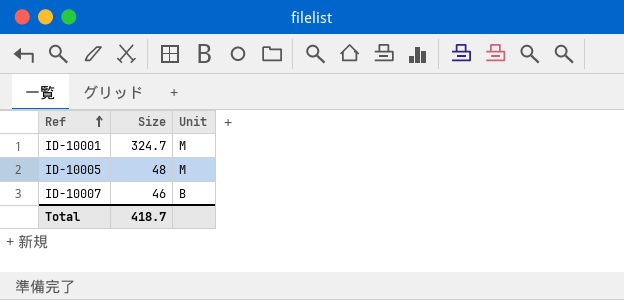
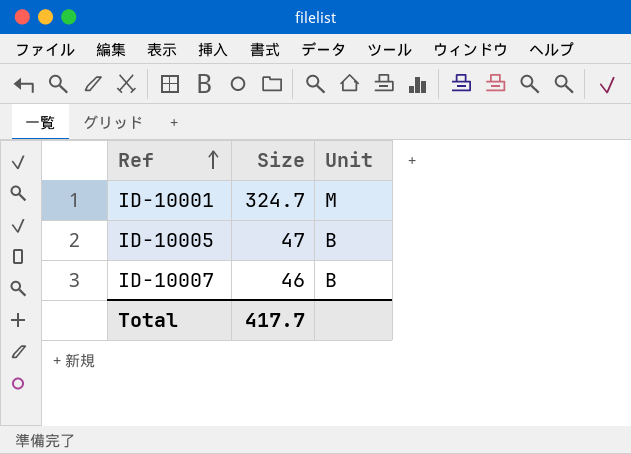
ID-10005 | Size: 48 -> 47
ID-10005 | Unit: M -> B
Total | Size: 418.7 -> 417.7

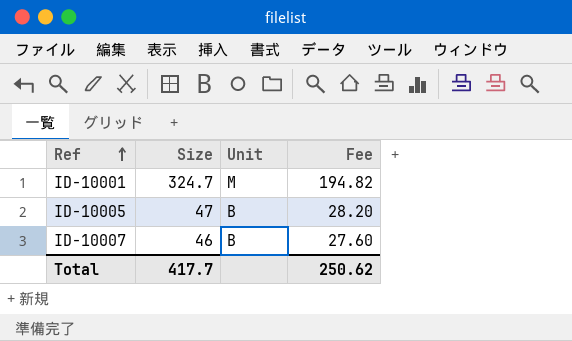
column Fee | formula: none -> [Size] * 0.6

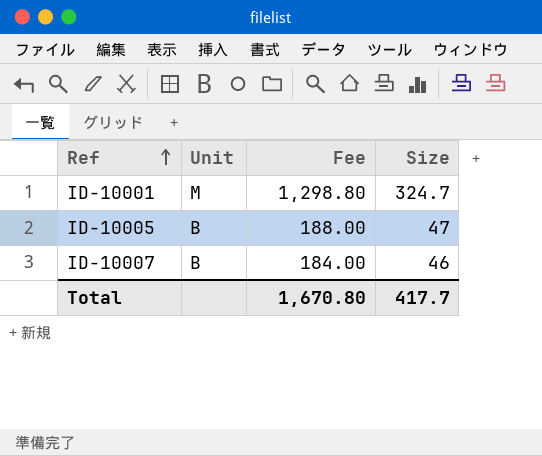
column Fee | formula: [Size] * 0.6 -> [Size] * 4
column Size | position: 2 -> 4
Total | Fee: 250.62 -> 1,670.80

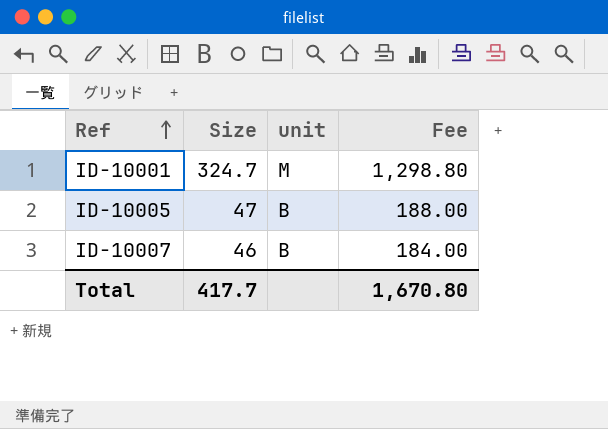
column Size | position: 4 -> 2
column name: Unit -> unit

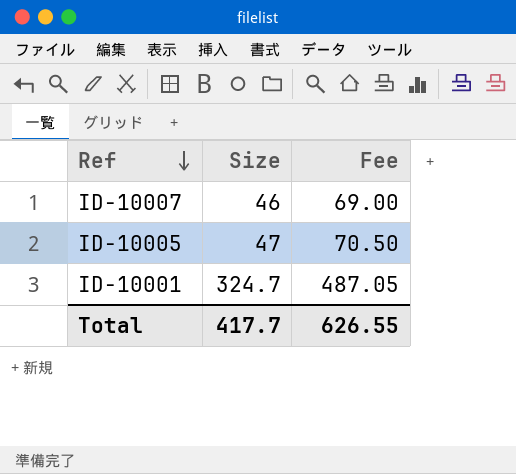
row order: Ref ascending -> Ref descending
column unit | position: 3 -> none
column Fee | formula: [Size] * 4 -> [Size] * 1.5
Total | Fee: 1,670.80 -> 626.55

